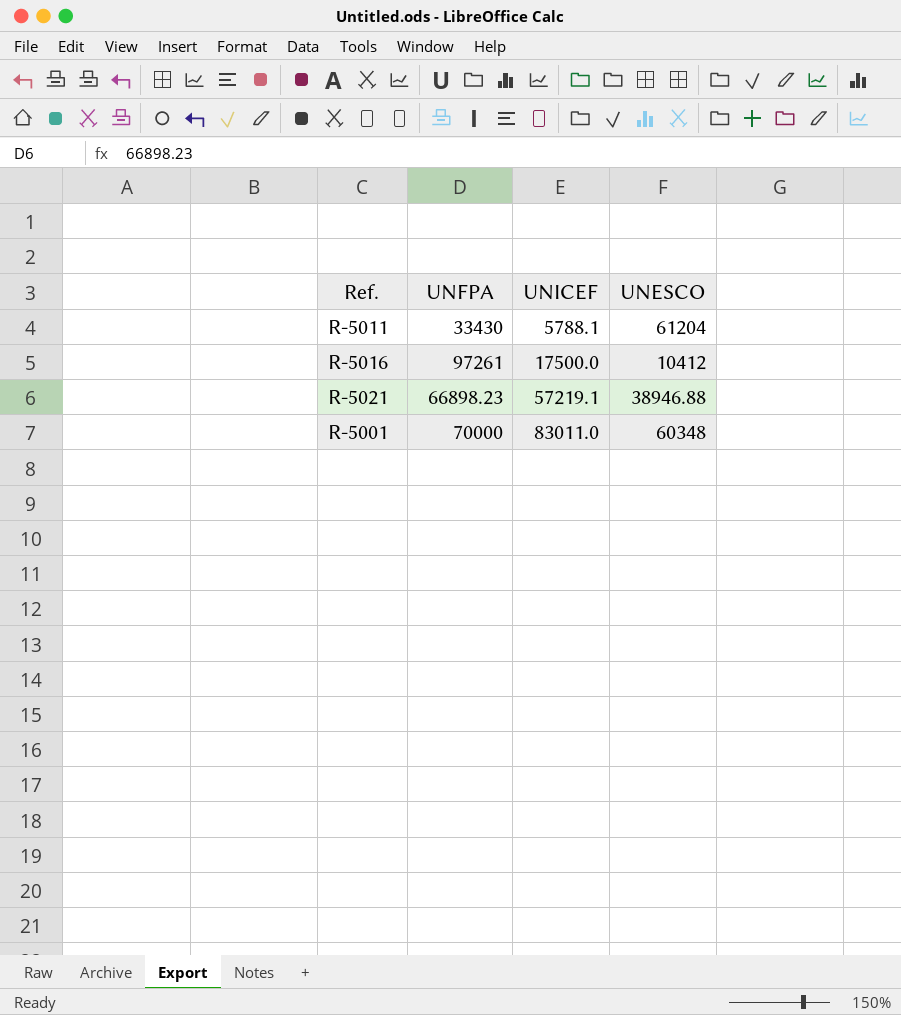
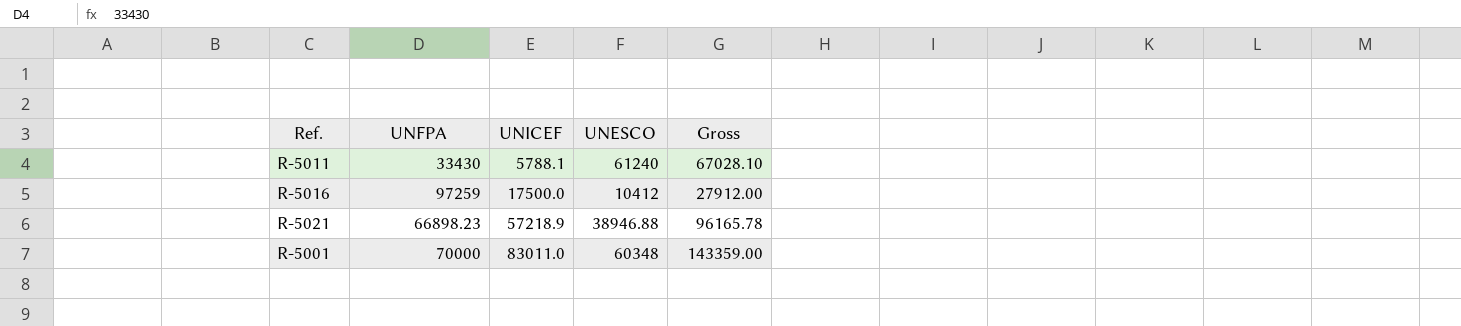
column Gross | formula: none -> [UNICEF] + [UNESCO]
R-5011 | UNESCO: 61204 -> 61240
R-5016 | UNFPA: 97261 -> 97259
R-5021 | UNICEF: 57219.1 -> 57218.9

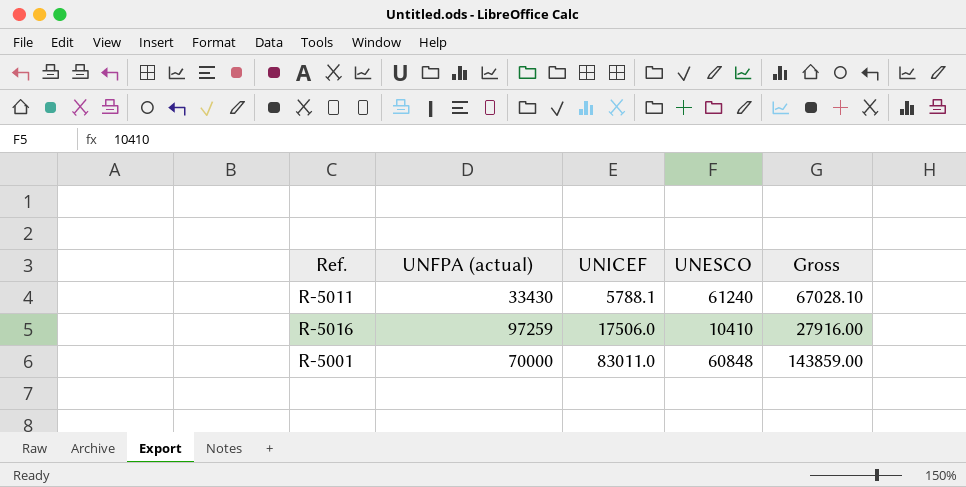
column name: UNFPA -> UNFPA (actual)
row R-5021: 66898.23 | 57218.9 | 38946.88 | 96165.78 -> none
R-5016 | UNICEF: 17500.0 -> 17506.0
R-5016 | UNESCO: 10412 -> 10410
R-5016 | Gross: 27912.00 -> 27916.00
R-5001 | UNESCO: 60348 -> 60848
R-5001 | Gross: 143359.00 -> 143859.00

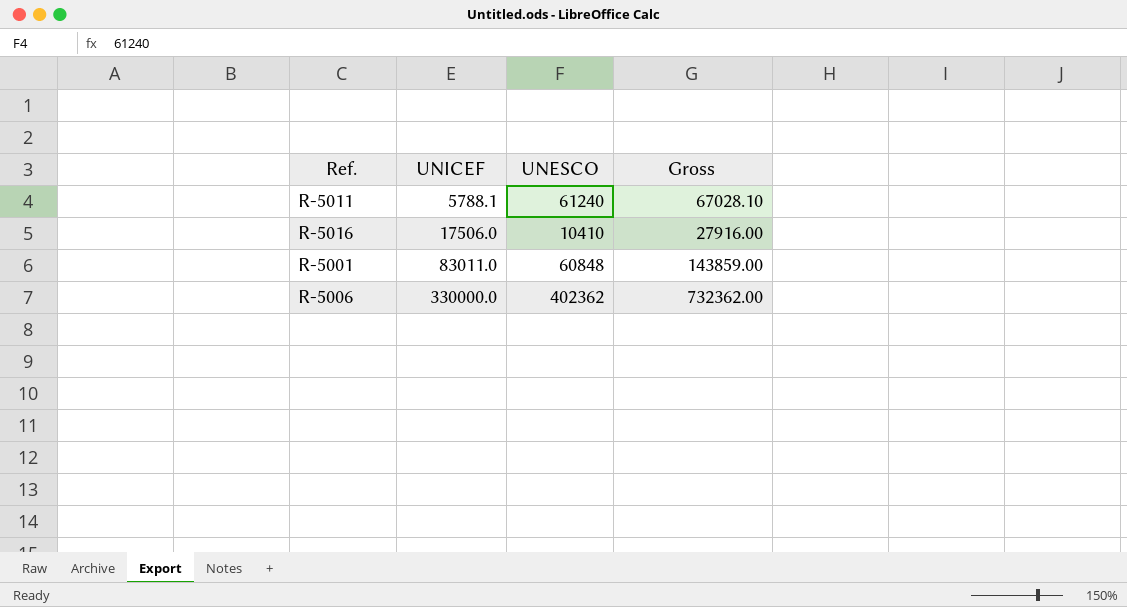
column UNFPA (actual) | position: 2 -> none
row R-5006: none -> 330000.0 | 402362 | 732362.00

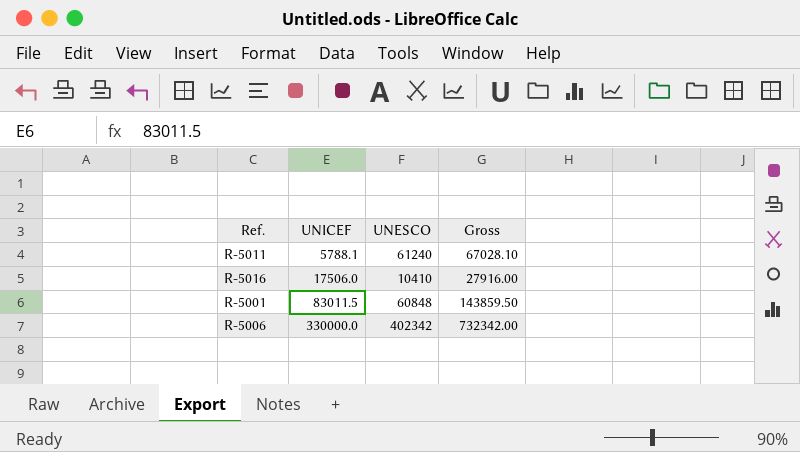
R-5001 | UNICEF: 83011.0 -> 83011.5
R-5001 | Gross: 143859.00 -> 143859.50
R-5006 | UNESCO: 402362 -> 402342
R-5006 | Gross: 732362.00 -> 732342.00

